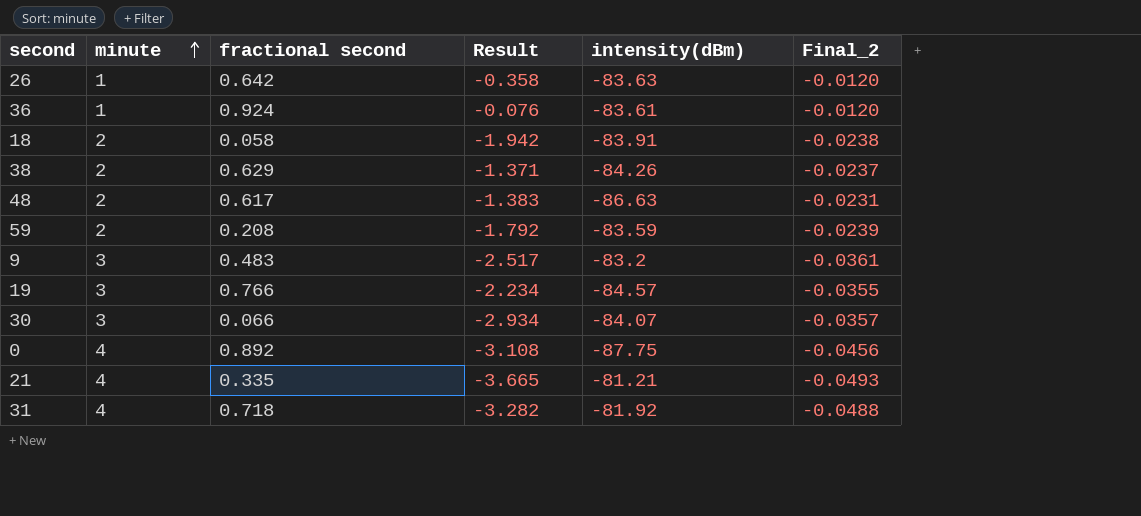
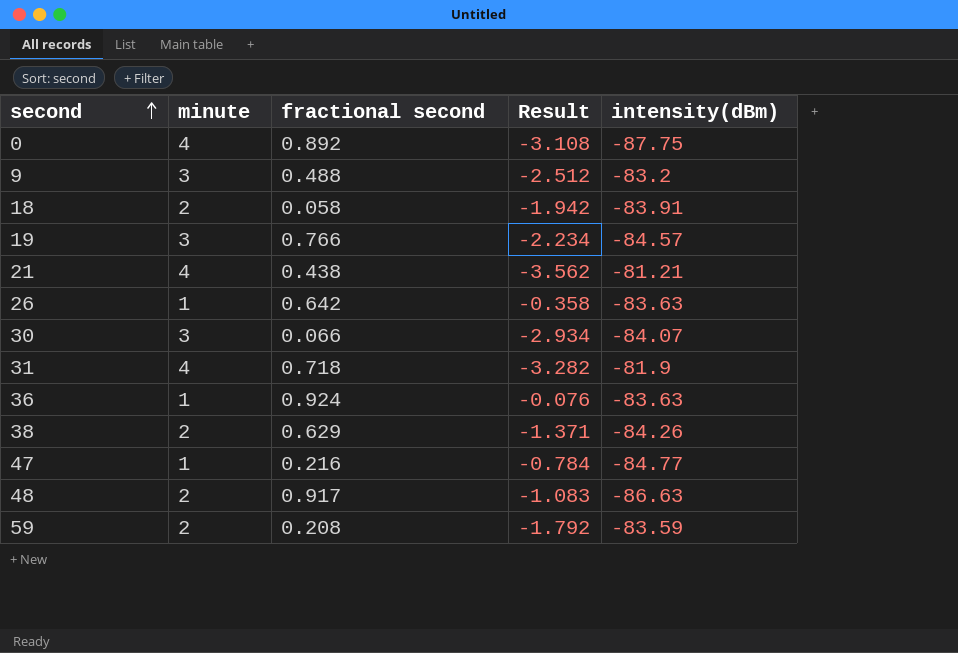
row order: minute ascending -> second ascending
column Final_2 | formula: [minute] / [intensity(dBm)] -> none
9 | fractional second: 0.483 -> 0.488
9 | Result: -2.517 -> -2.512
21 | fractional second: 0.335 -> 0.438
21 | Result: -3.665 -> -3.562
31 | intensity(dBm): -81.92 -> -81.9
36 | intensity(dBm): -83.61 -> -83.63
row 47: none -> 1 | 0.216 | -0.784 | -84.77
48 | fractional second: 0.617 -> 0.917
48 | Result: -1.383 -> -1.083

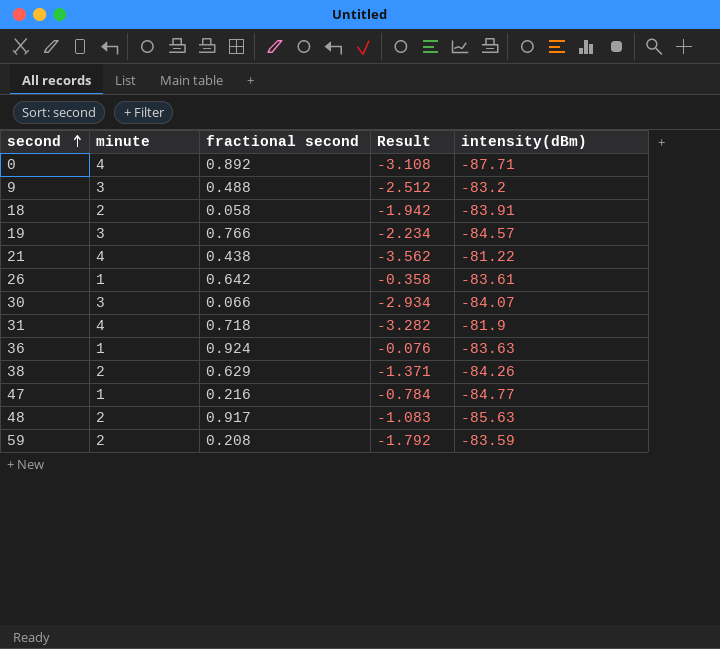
0 | intensity(dBm): -87.75 -> -87.71
21 | intensity(dBm): -81.21 -> -81.22
26 | intensity(dBm): -83.63 -> -83.61
48 | intensity(dBm): -86.63 -> -85.63

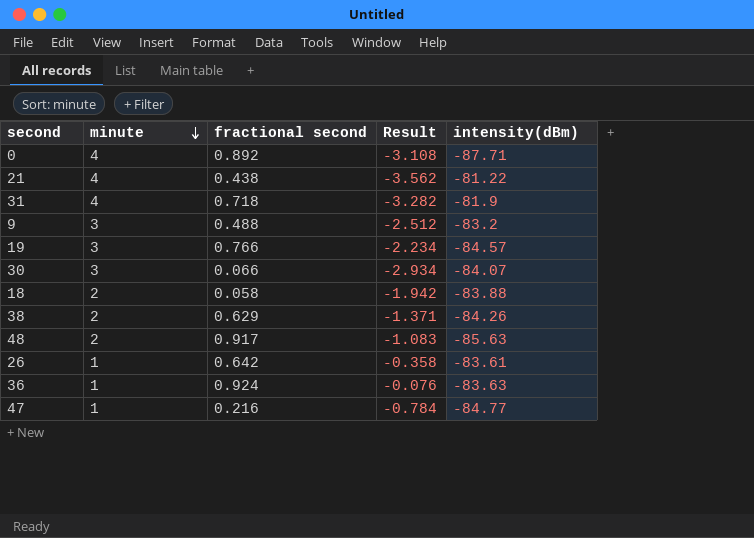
row order: second ascending -> minute descending
row 59: 2 | 0.208 | -1.792 | -83.59 -> none
18 | intensity(dBm): -83.91 -> -83.88

